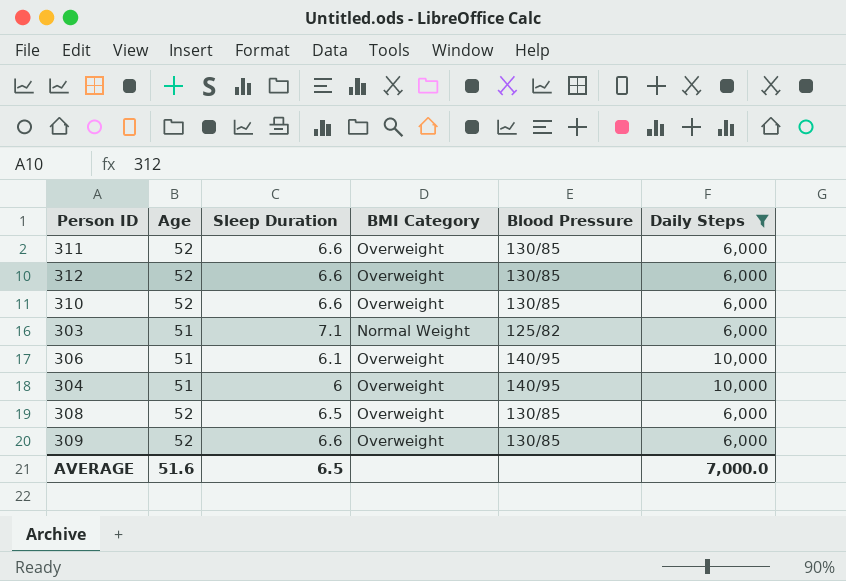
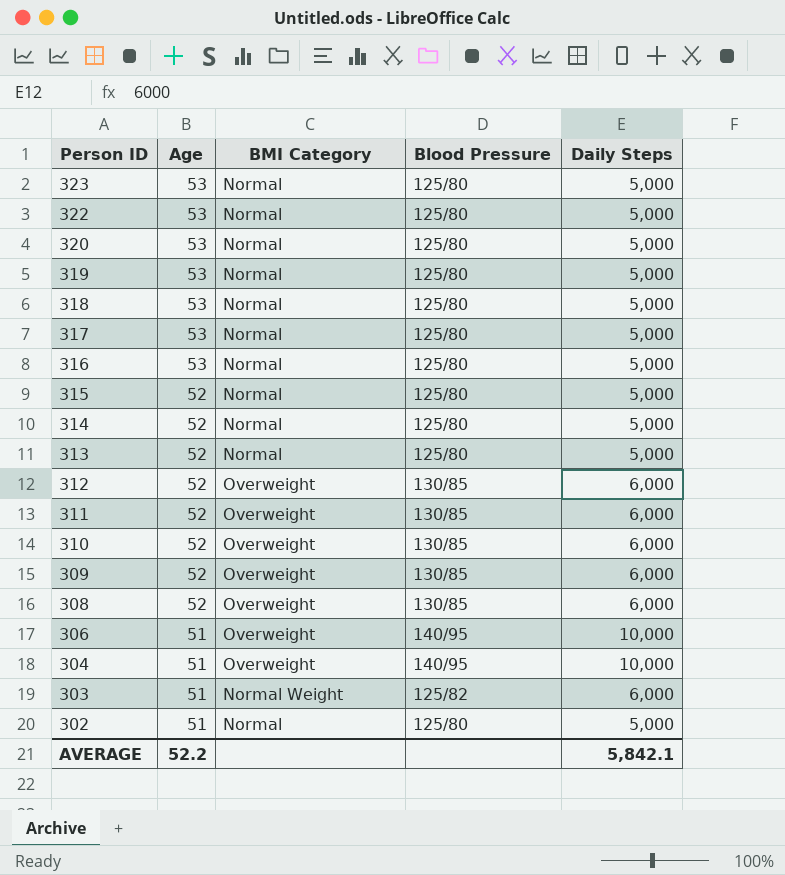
filter: Daily Steps != 5,000 -> none
row order: none -> Person ID descending
column Sleep Duration | position: 3 -> none
AVERAGE | Age: 51.6 -> 52.2
AVERAGE | Daily Steps: 7,000.0 -> 5,842.1

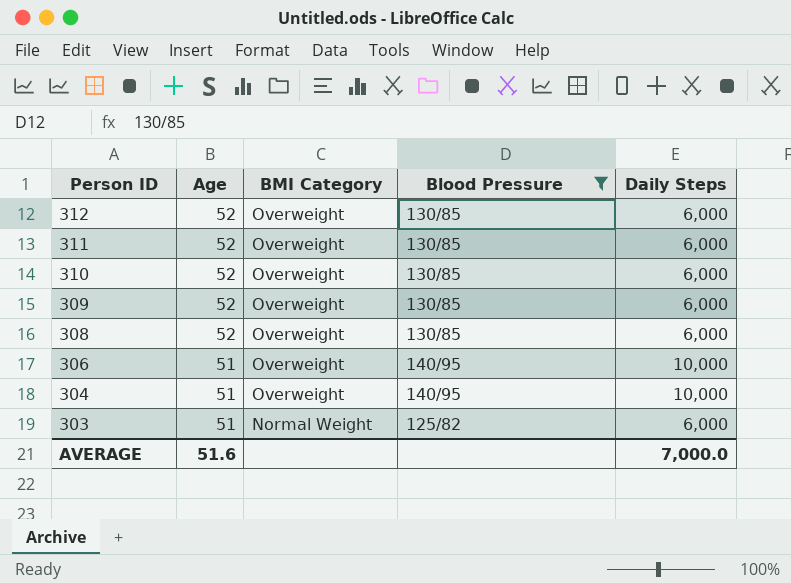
filter: none -> Blood Pressure != 125/80
AVERAGE | Age: 52.2 -> 51.6
AVERAGE | Daily Steps: 5,842.1 -> 7,000.0

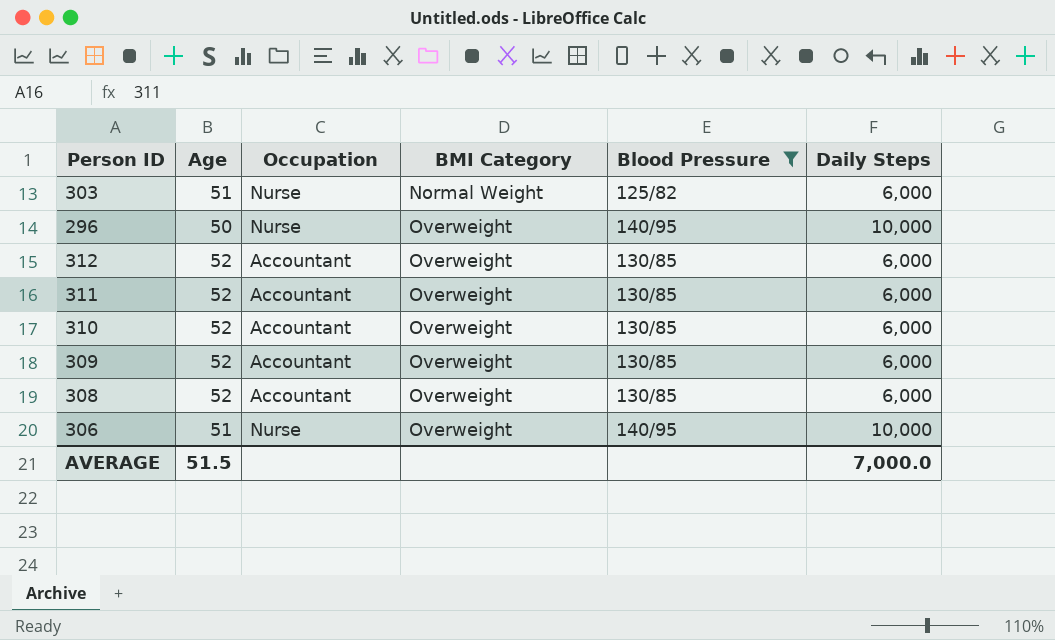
row order: Person ID descending -> BMI Category ascending
column Occupation | position: none -> 3
row 304: 51 | Overweight | 140/95 | 10,000 -> none
row 296: none -> 50 | Nurse | Overweight | 140/95 | 10,000
AVERAGE | Age: 51.6 -> 51.5

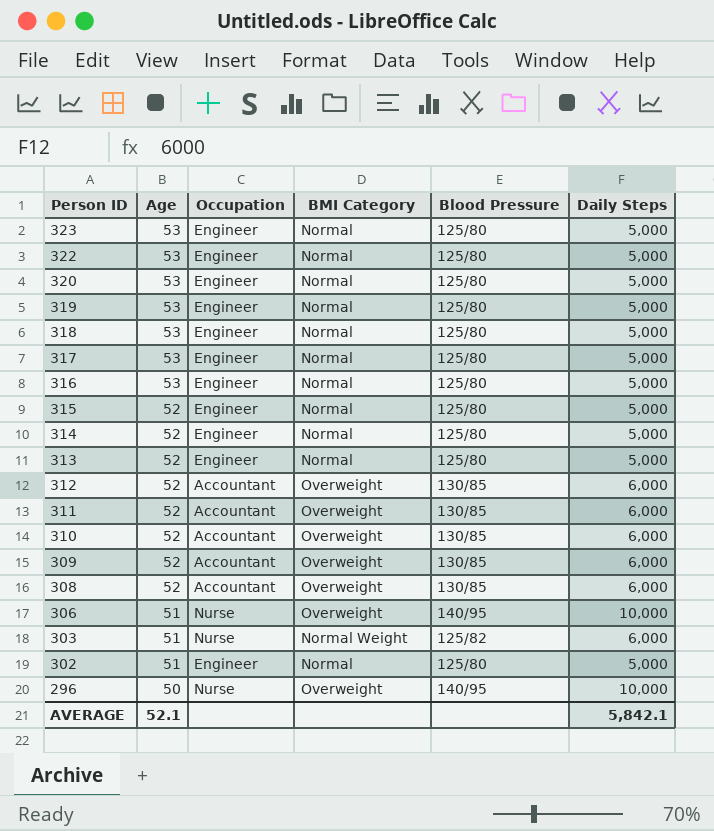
filter: Blood Pressure != 125/80 -> none
row order: BMI Category ascending -> Person ID descending
AVERAGE | Age: 51.5 -> 52.1
AVERAGE | Daily Steps: 7,000.0 -> 5,842.1

